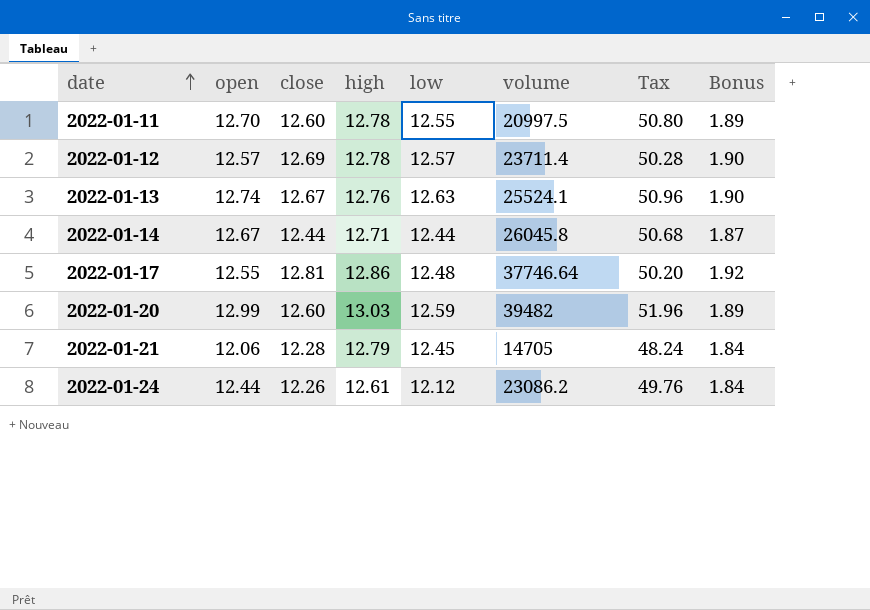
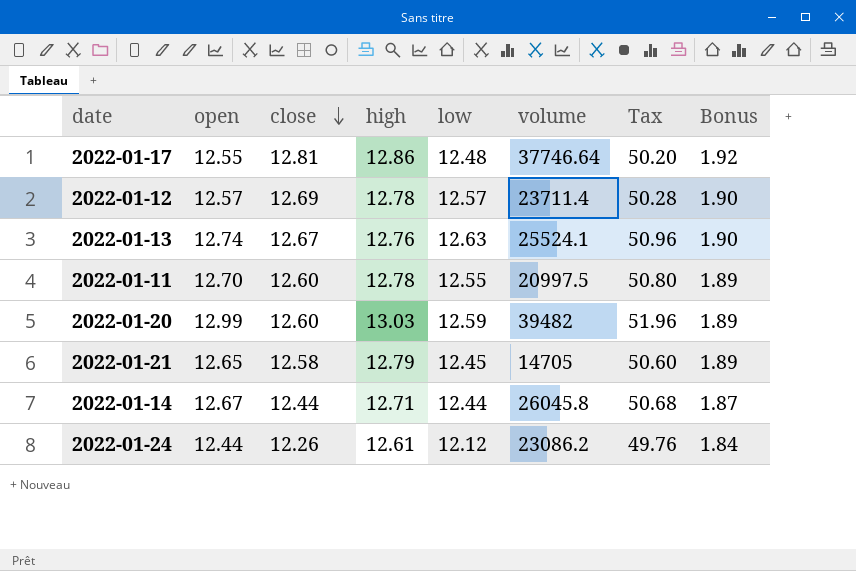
row order: date ascending -> close descending
2022-01-21 | open: 12.06 -> 12.65
2022-01-21 | close: 12.28 -> 12.58
2022-01-21 | Tax: 48.24 -> 50.60
2022-01-21 | Bonus: 1.84 -> 1.89

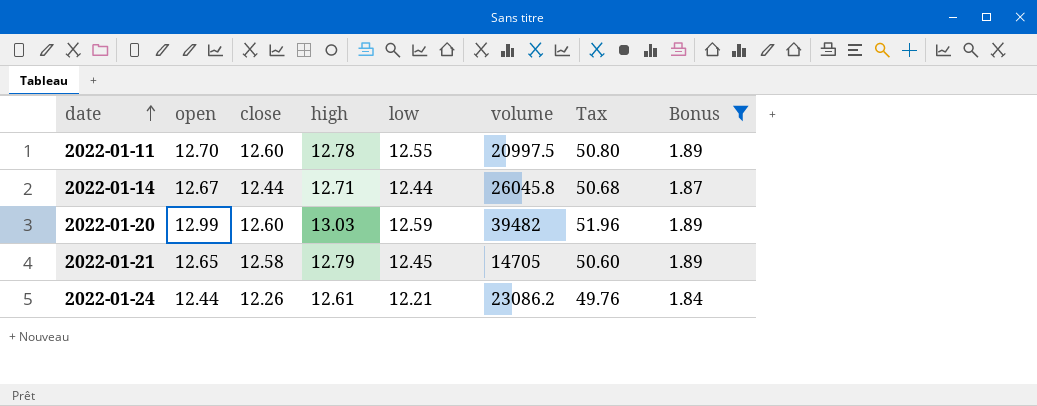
filter: none -> Bonus <= 1.89
row order: close descending -> date ascending
2022-01-24 | low: 12.12 -> 12.21

